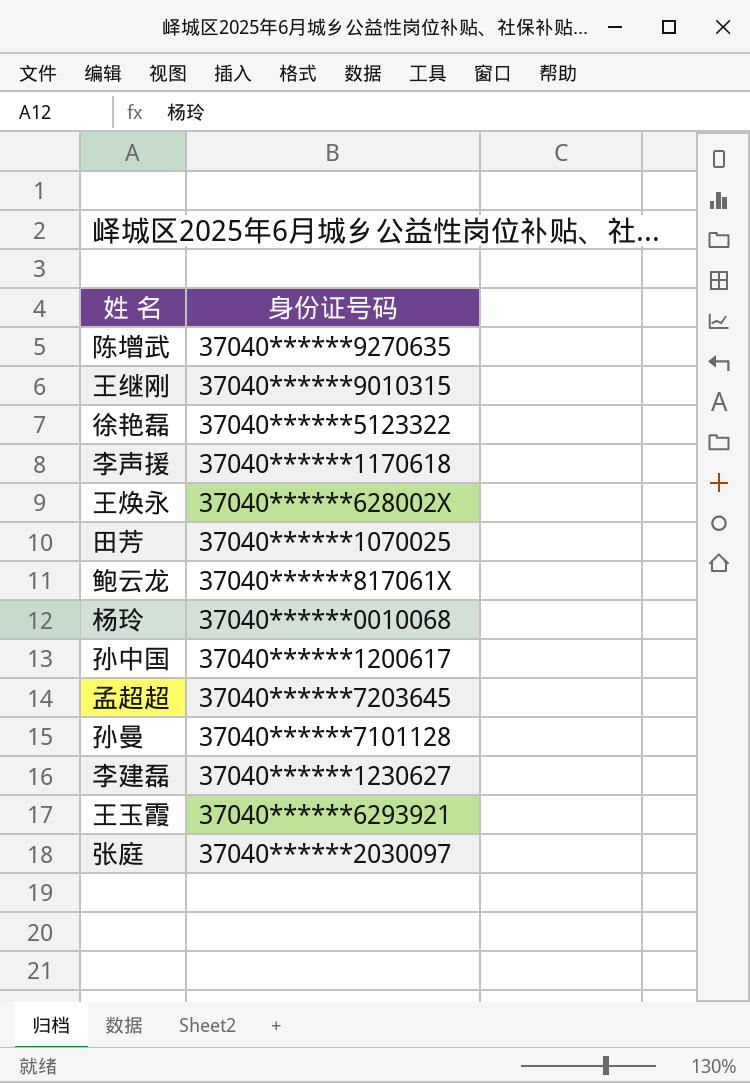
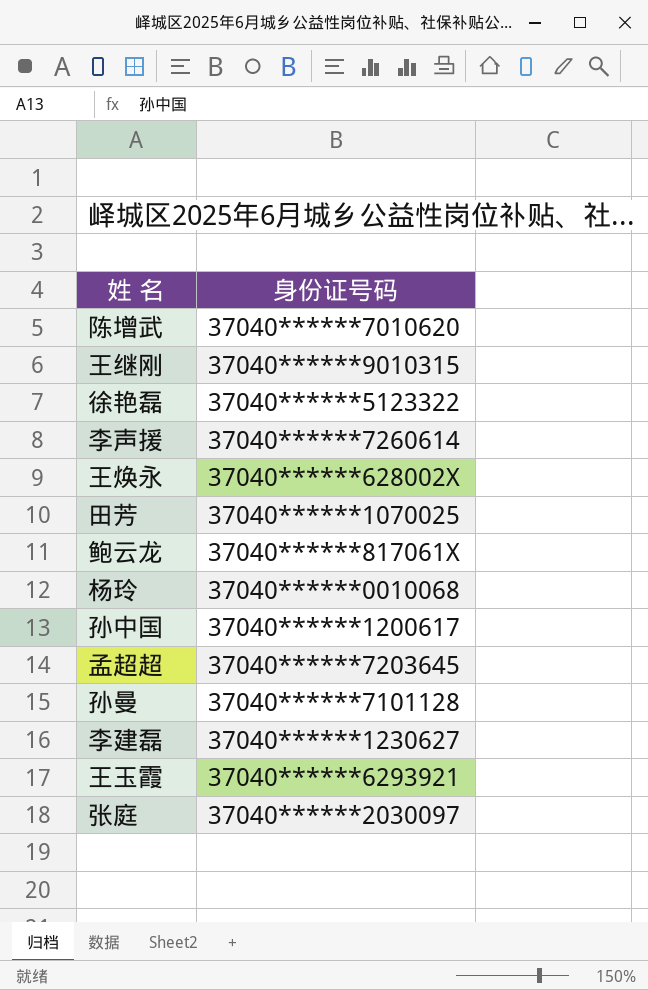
陈增武 | 身份证号码: 37040******9270635 -> 37040******7010620
李声援 | 身份证号码: 37040******1170618 -> 37040******7260614

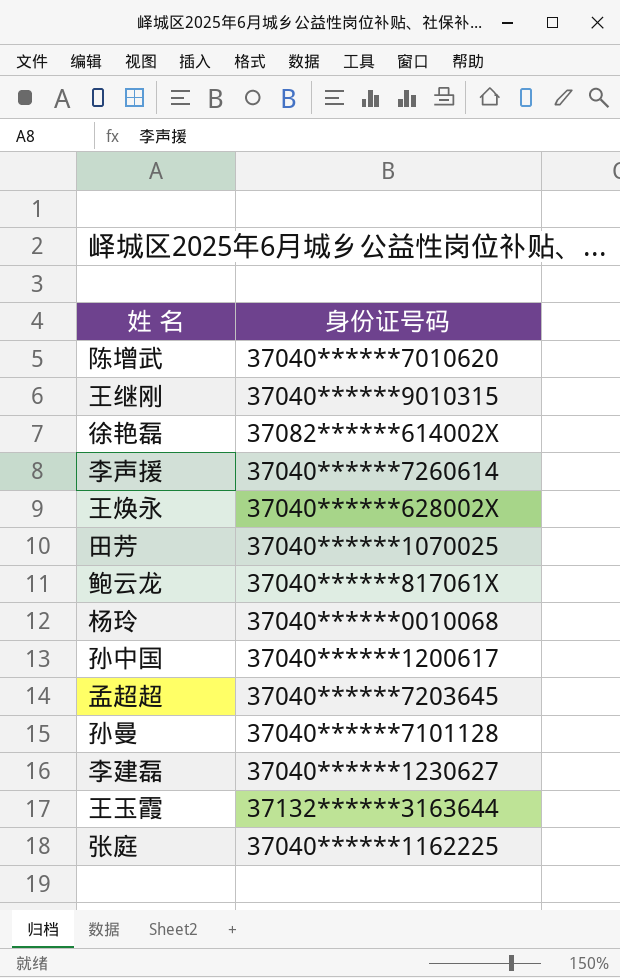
徐艳磊 | 身份证号码: 37040******5123322 -> 37082******614002X
王玉霞 | 身份证号码: 37040******6293921 -> 37132******3163644
张庭 | 身份证号码: 37040******2030097 -> 37040******1162225

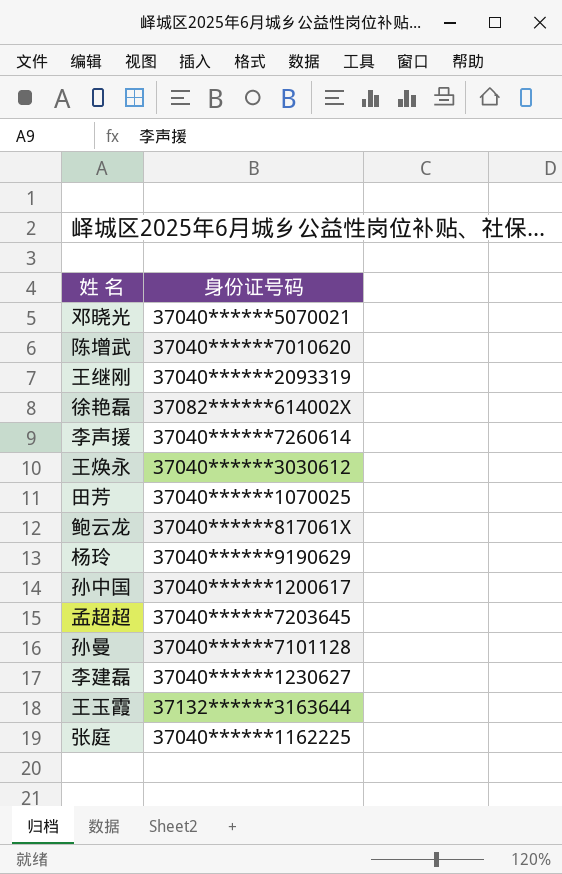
row 邓晓光: none -> 37040******5070021
王继刚 | 身份证号码: 37040******9010315 -> 37040******2093319
王焕永 | 身份证号码: 37040******628002X -> 37040******3030612
杨玲 | 身份证号码: 37040******0010068 -> 37040******9190629

